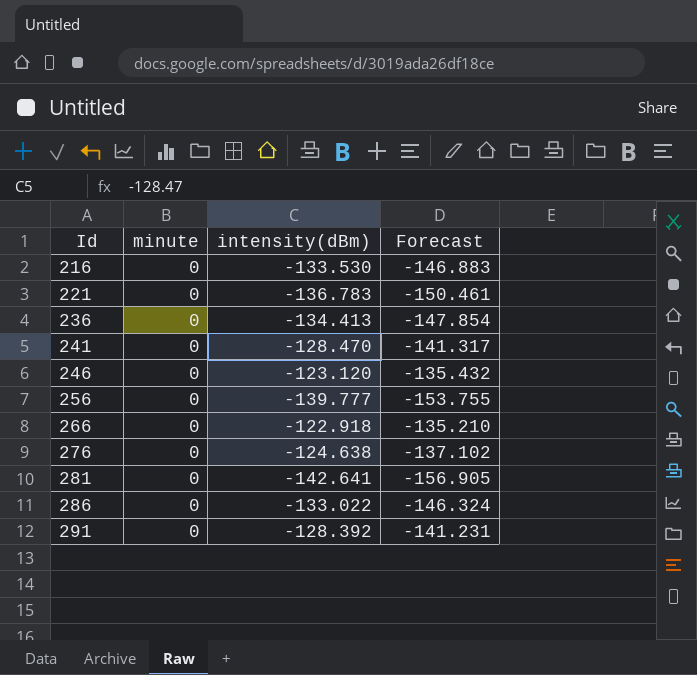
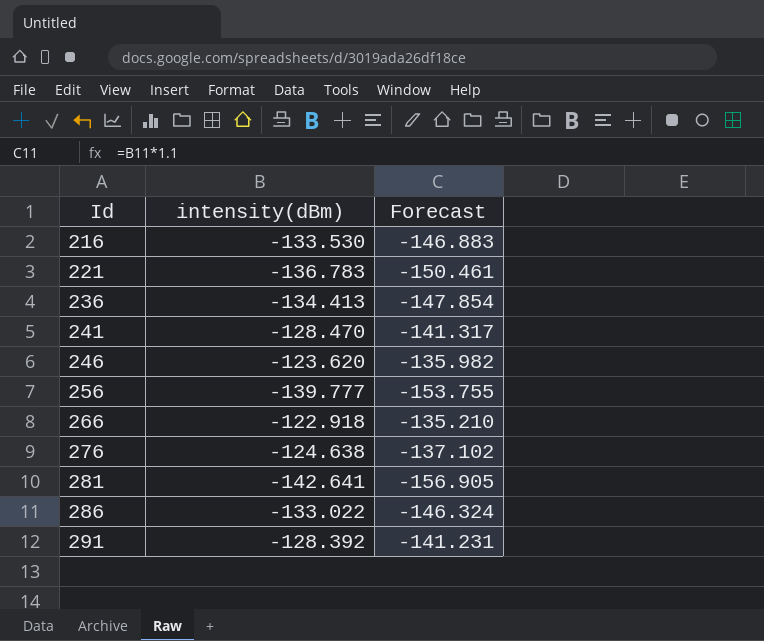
column minute | position: 2 -> none
246 | intensity(dBm): -123.120 -> -123.620
246 | Forecast: -135.432 -> -135.982

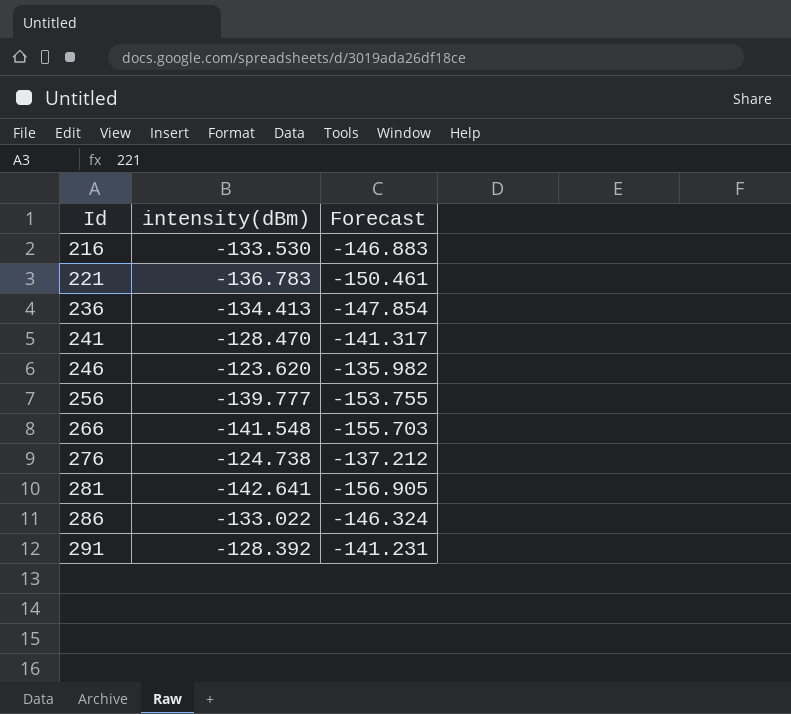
266 | intensity(dBm): -122.918 -> -141.548
266 | Forecast: -135.210 -> -155.703
276 | intensity(dBm): -124.638 -> -124.738
276 | Forecast: -137.102 -> -137.212

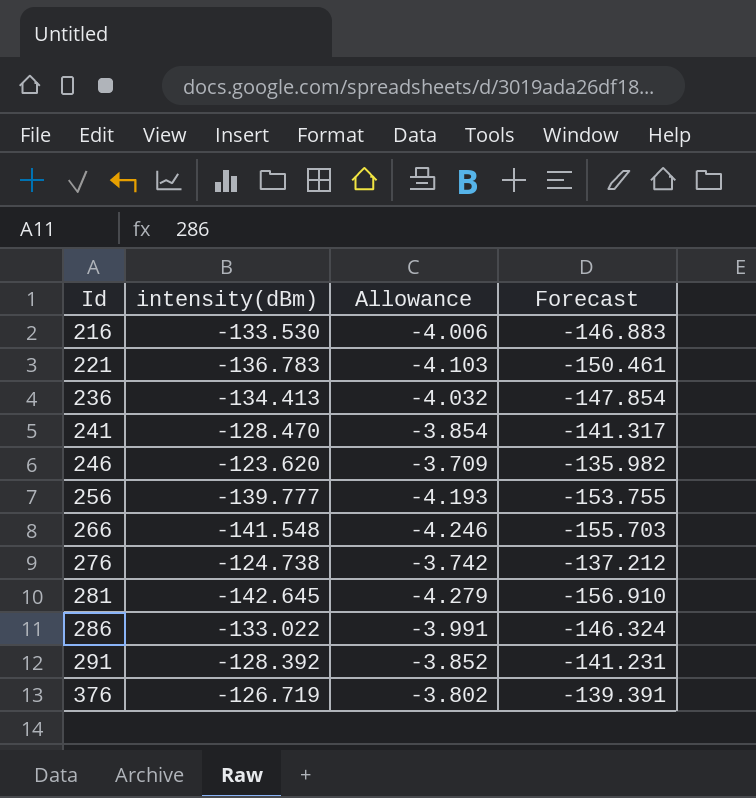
column Allowance | formula: none -> [intensity(dBm)] * 0.03
281 | intensity(dBm): -142.641 -> -142.645
281 | Forecast: -156.905 -> -156.910
row 376: none -> -126.719 | -3.802 | -139.391

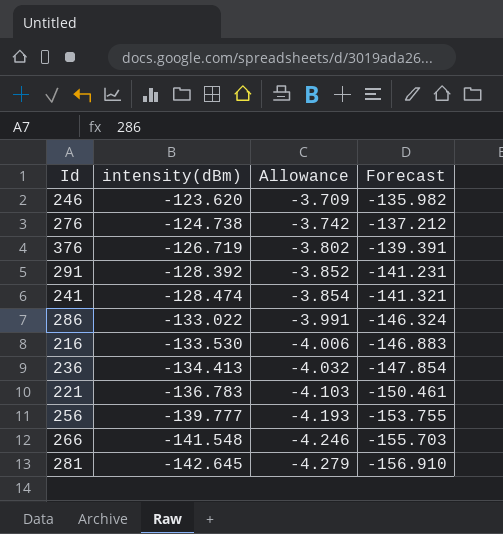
row order: Id ascending -> intensity(dBm) descending
241 | intensity(dBm): -128.470 -> -128.474
241 | Forecast: -141.317 -> -141.321

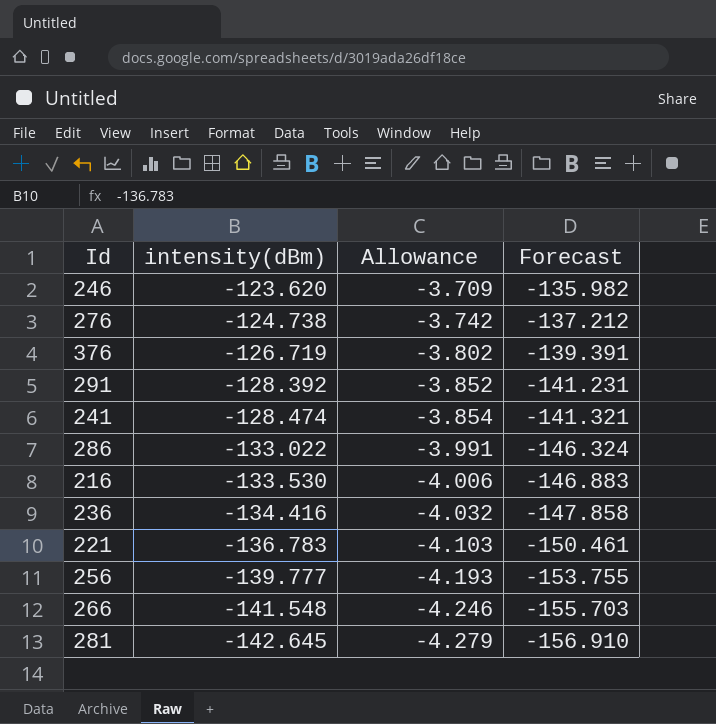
236 | intensity(dBm): -134.413 -> -134.416
236 | Forecast: -147.854 -> -147.858

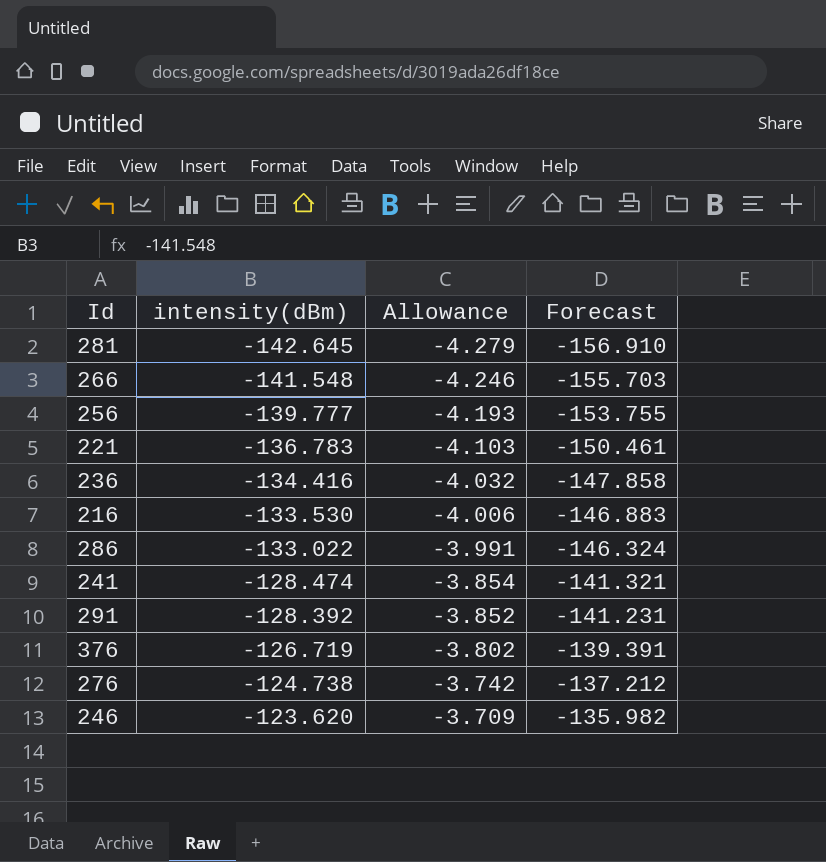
row order: intensity(dBm) descending -> intensity(dBm) ascending

